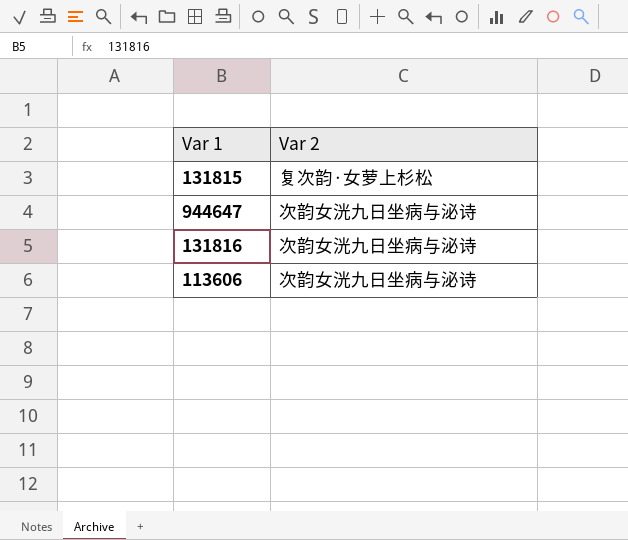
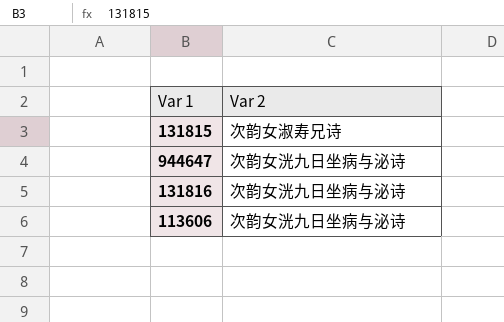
131815 | Var 2: 复次韵·女萝上杉松 -> 次韵女淑寿兄诗

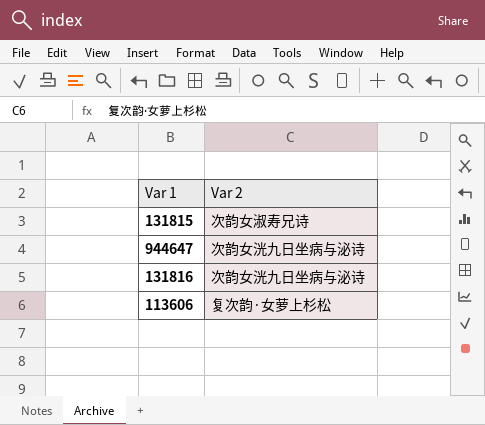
113606 | Var 2: 次韵女洸九日坐病与泌诗 -> 复次韵·女萝上杉松

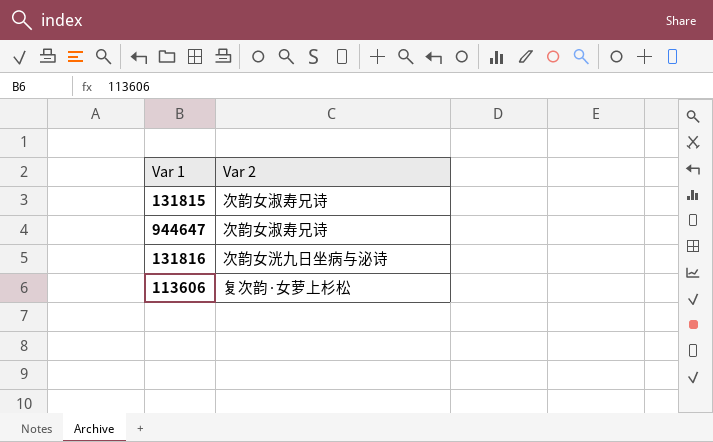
944647 | Var 2: 次韵女洸九日坐病与泌诗 -> 次韵女淑寿兄诗

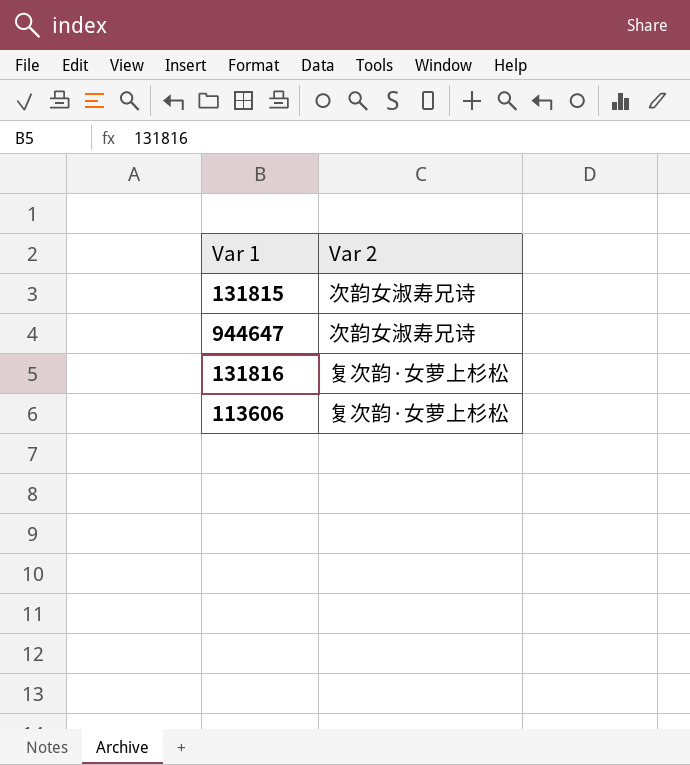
131816 | Var 2: 次韵女洸九日坐病与泌诗 -> 复次韵·女萝上杉松

